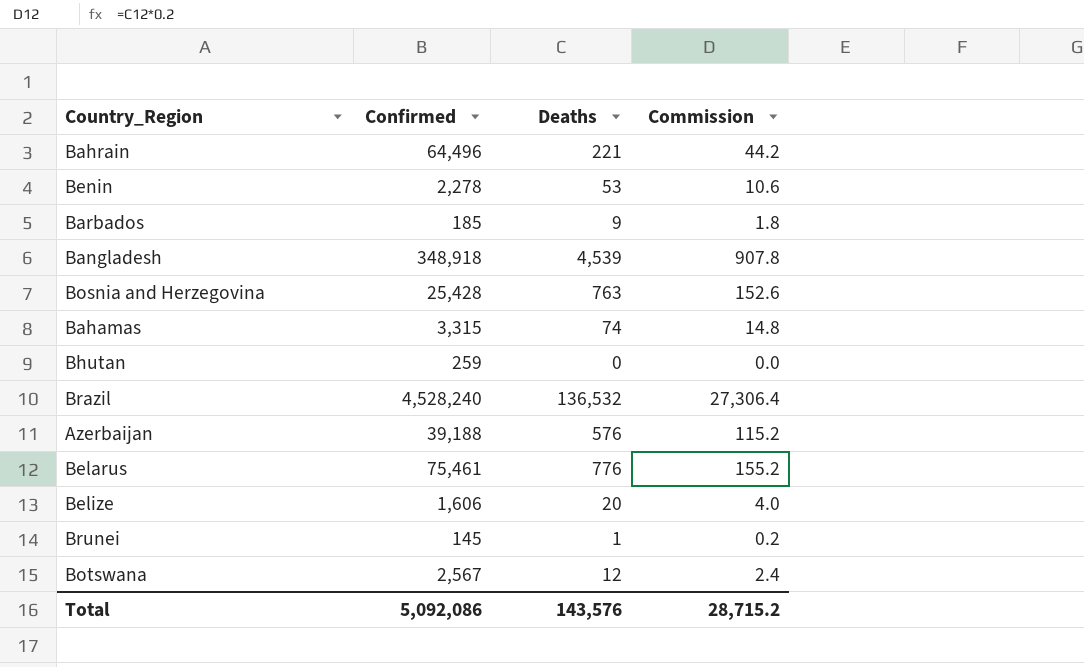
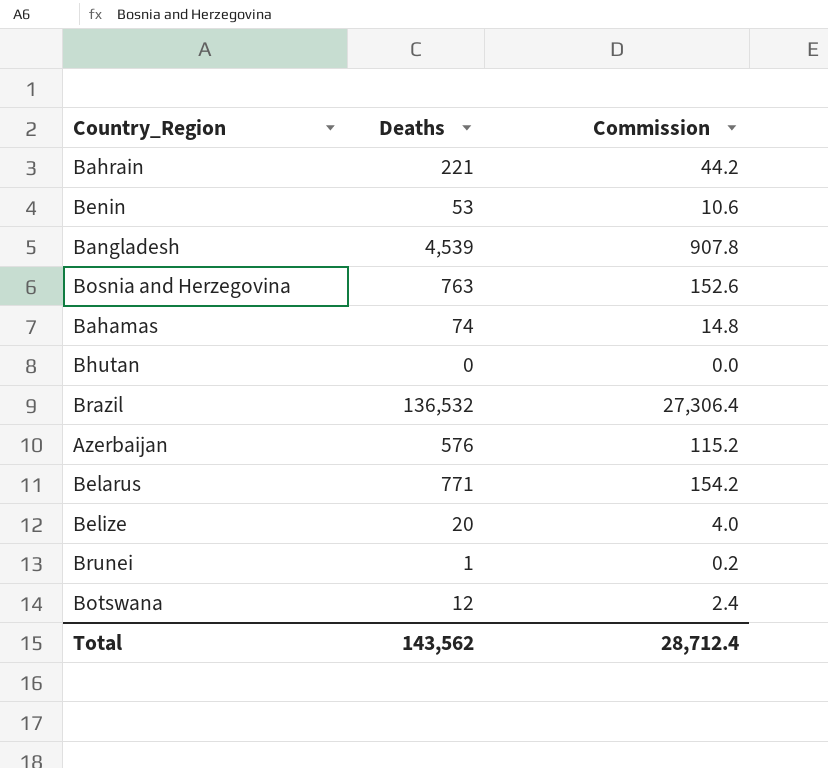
column Confirmed | position: 2 -> none
row Barbados: 185 | 9 | 1.8 -> none
Belarus | Deaths: 776 -> 771
Belarus | Commission: 155.2 -> 154.2
Total | Deaths: 143,576 -> 143,562
Total | Commission: 28,715.2 -> 28,712.4

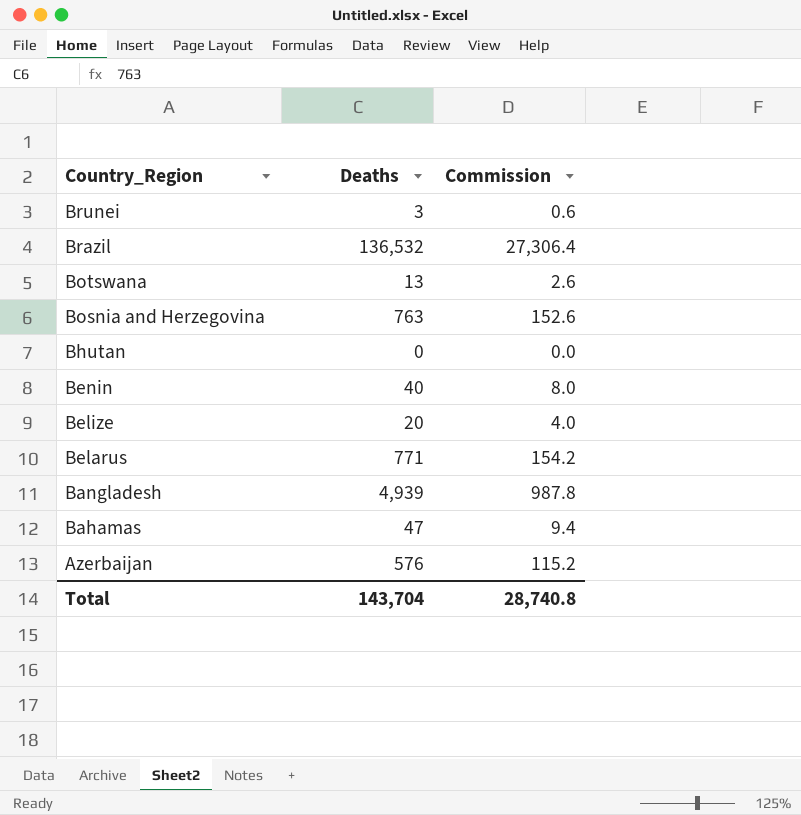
row order: none -> Country_Region descending
row Bahrain: 221 | 44.2 -> none
Brunei | Deaths: 1 -> 3
Brunei | Commission: 0.2 -> 0.6
Botswana | Deaths: 12 -> 13
Botswana | Commission: 2.4 -> 2.6
Benin | Deaths: 53 -> 40
Benin | Commission: 10.6 -> 8.0
Bangladesh | Deaths: 4,539 -> 4,939
Bangladesh | Commission: 907.8 -> 987.8
Bahamas | Deaths: 74 -> 47
Bahamas | Commission: 14.8 -> 9.4
Total | Deaths: 143,562 -> 143,704
Total | Commission: 28,712.4 -> 28,740.8

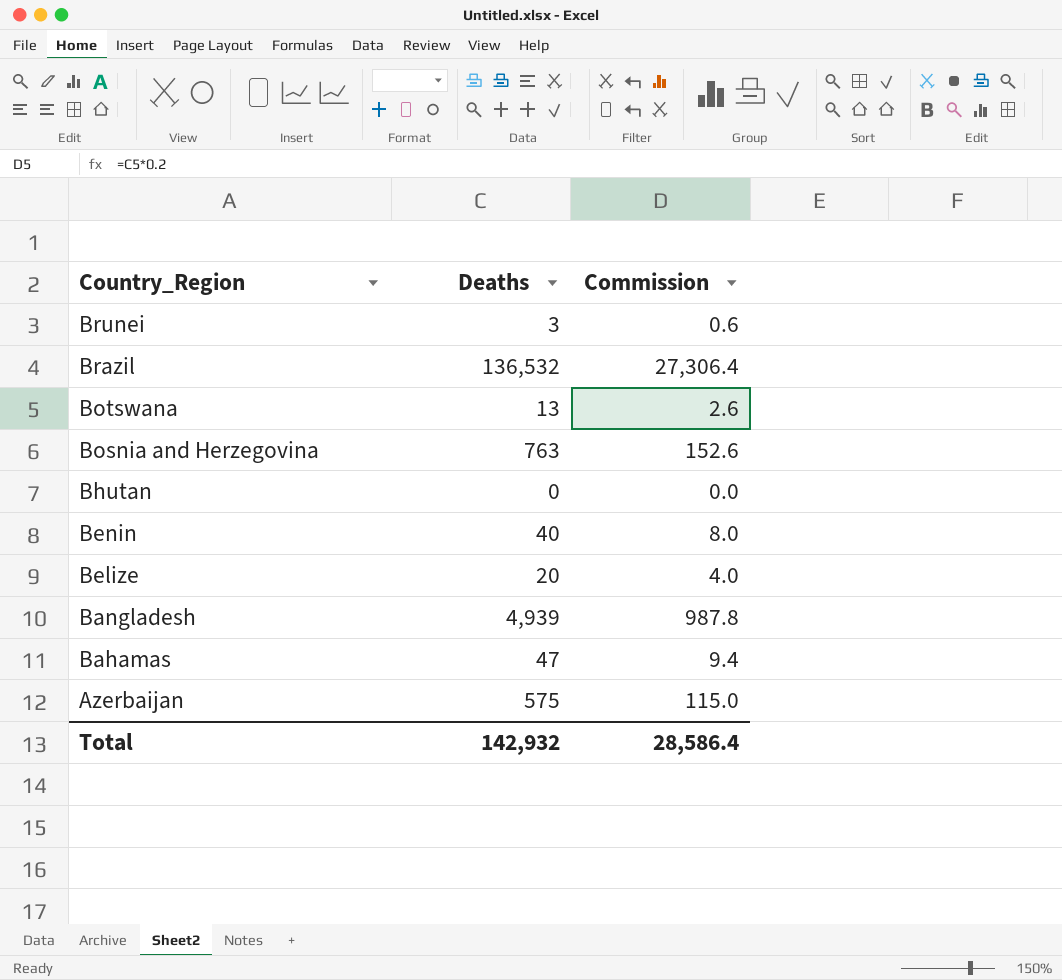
row Belarus: 771 | 154.2 -> none
Azerbaijan | Deaths: 576 -> 575
Azerbaijan | Commission: 115.2 -> 115.0
Total | Deaths: 143,704 -> 142,932
Total | Commission: 28,740.8 -> 28,586.4

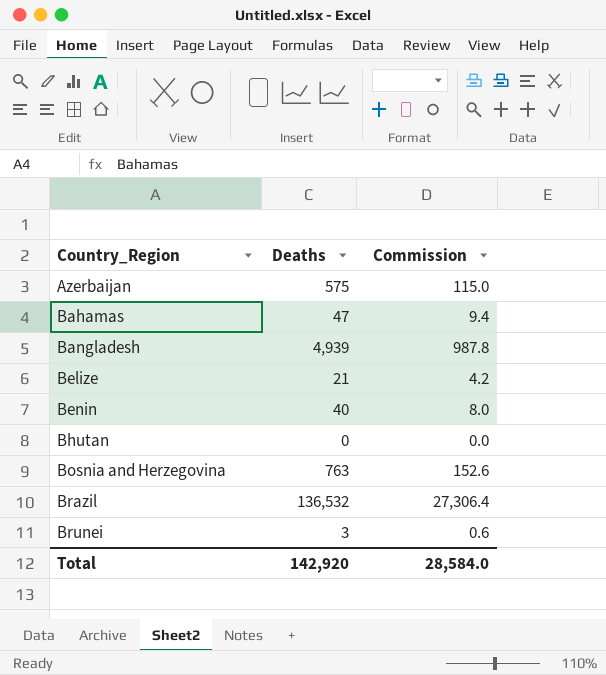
row order: Country_Region descending -> Country_Region ascending
row Botswana: 13 | 2.6 -> none
Belize | Deaths: 20 -> 21
Belize | Commission: 4.0 -> 4.2
Total | Deaths: 142,932 -> 142,920
Total | Commission: 28,586.4 -> 28,584.0

